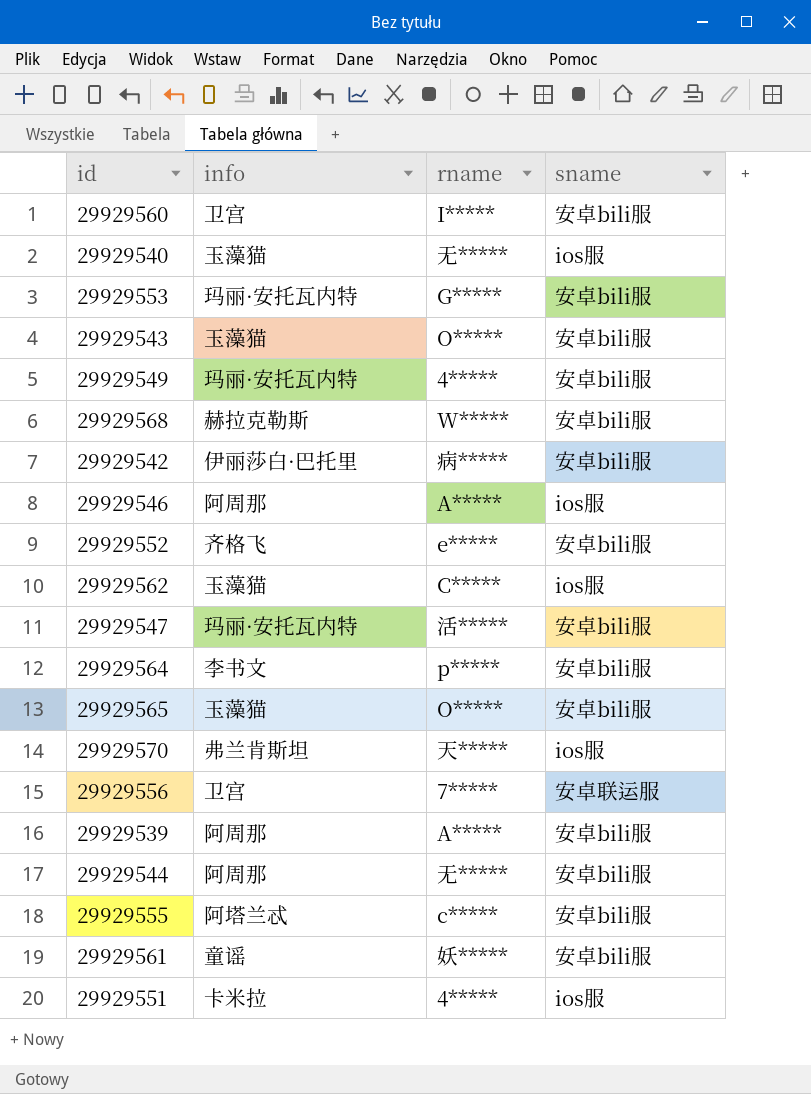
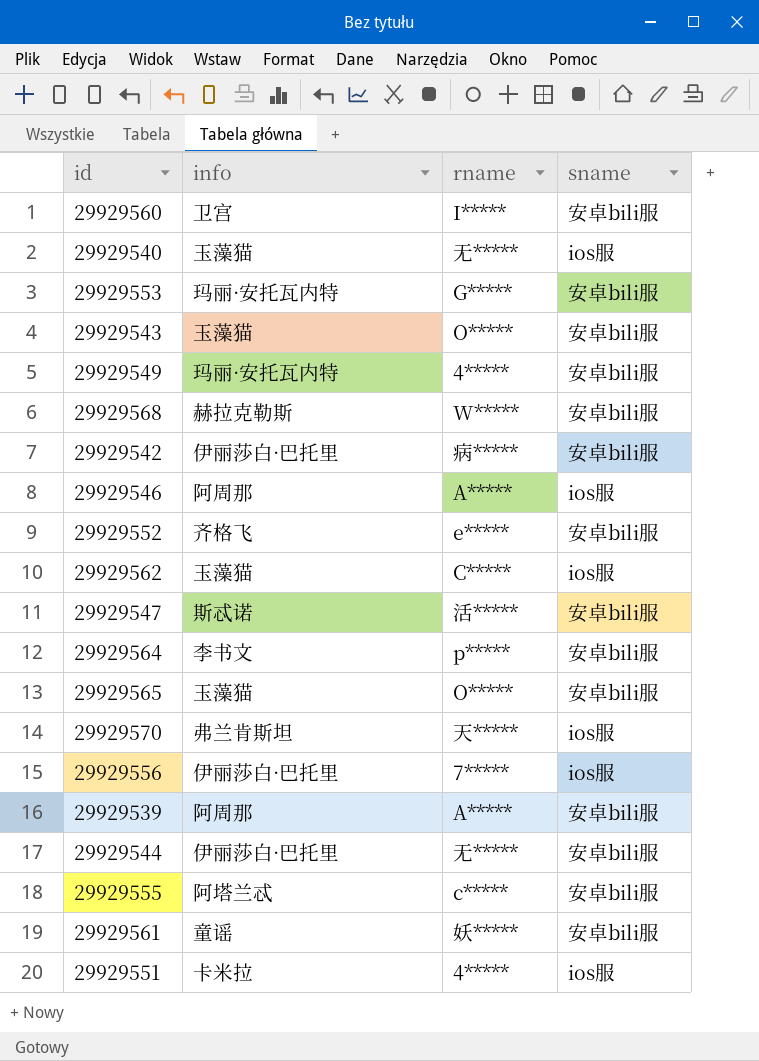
29929547 | info: 玛丽·安托瓦内特 -> 斯忒诺
29929556 | info: 卫宫 -> 伊丽莎白·巴托里
29929556 | sname: 安卓联运服 -> ios服
29929544 | info: 阿周那 -> 伊丽莎白·巴托里

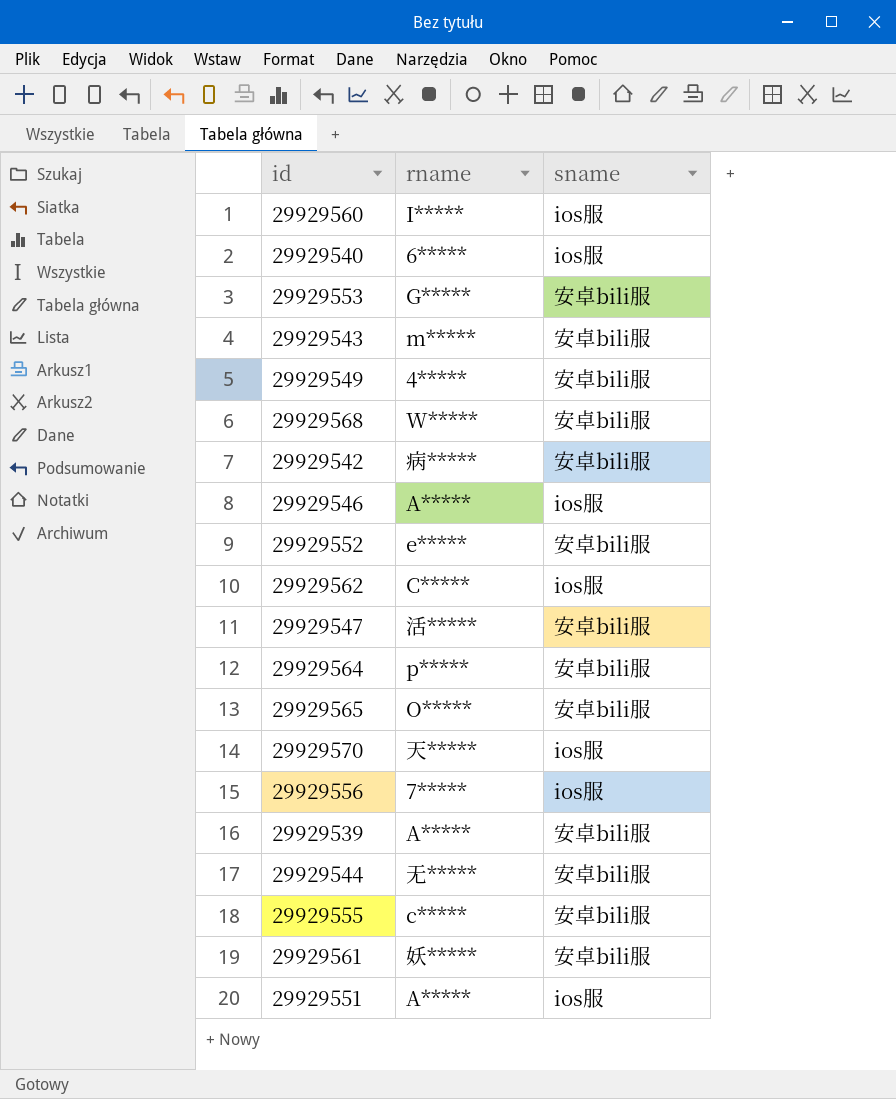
column info | position: 2 -> none
29929560 | sname: 安卓bili服 -> ios服
29929540 | rname: 无***** -> 6*****
29929543 | rname: O***** -> m*****
29929551 | rname: 4***** -> A*****

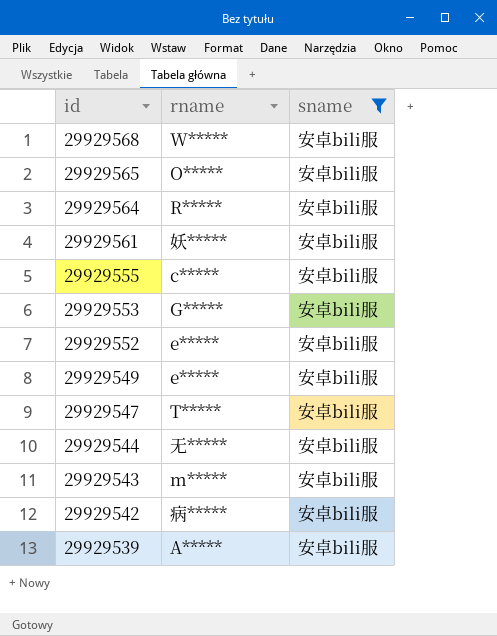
filter: none -> sname = 安卓bili服
row order: none -> id descending
29929564 | rname: p***** -> R*****
29929549 | rname: 4***** -> e*****
29929547 | rname: 活***** -> T*****

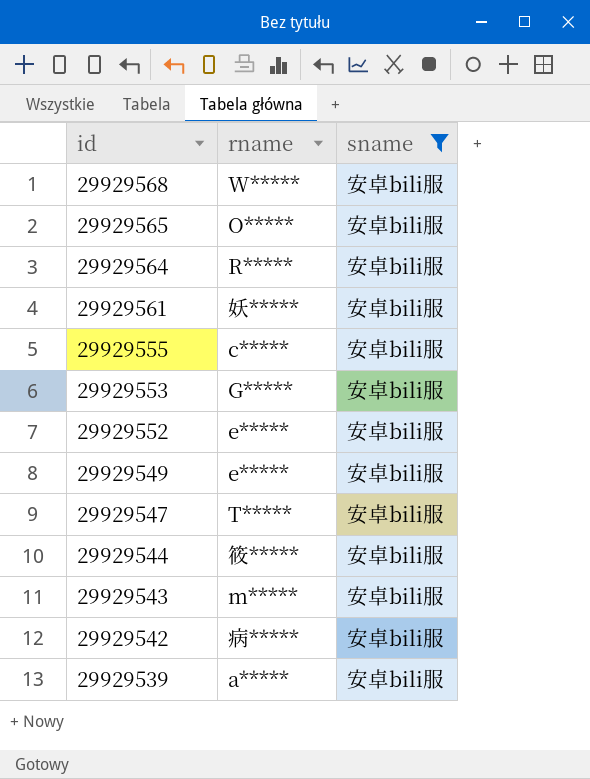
29929544 | rname: 无***** -> 筱*****
29929539 | rname: A***** -> a*****

